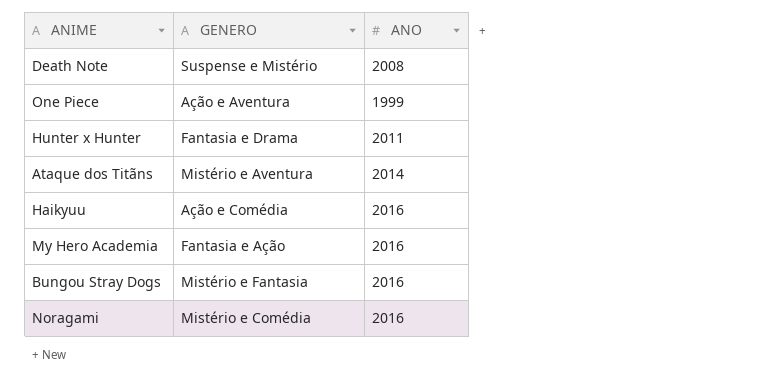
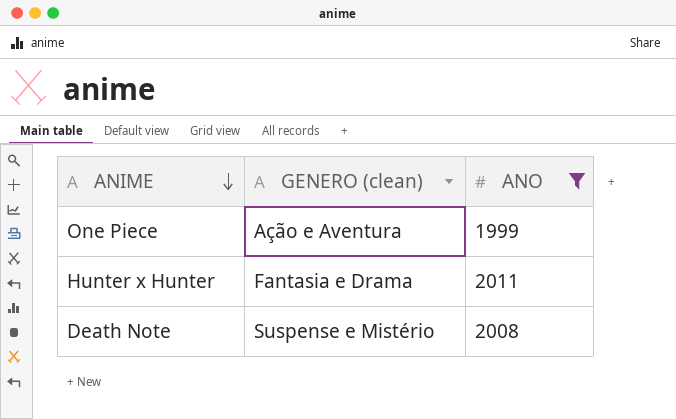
filter: none -> ANO <= 2011
row order: none -> ANIME descending
column name: GENERO -> GENERO (clean)

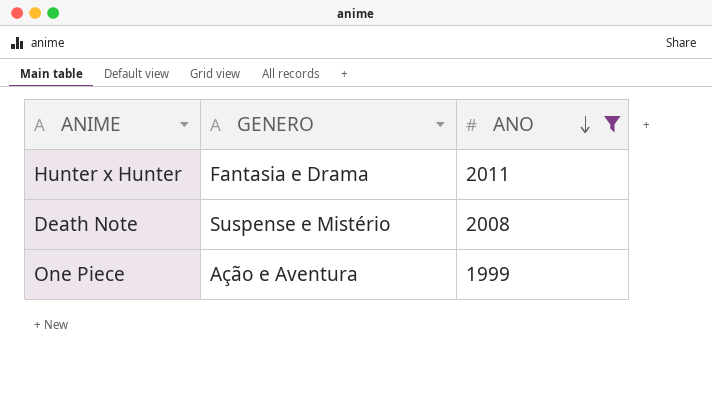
row order: ANIME descending -> ANO descending
column name: GENERO (clean) -> GENERO

